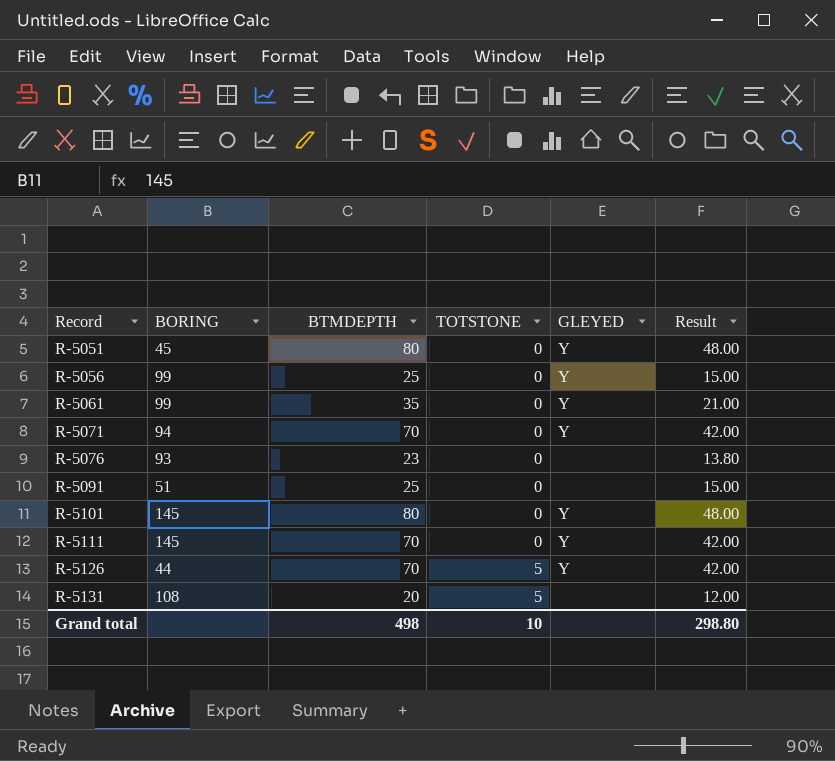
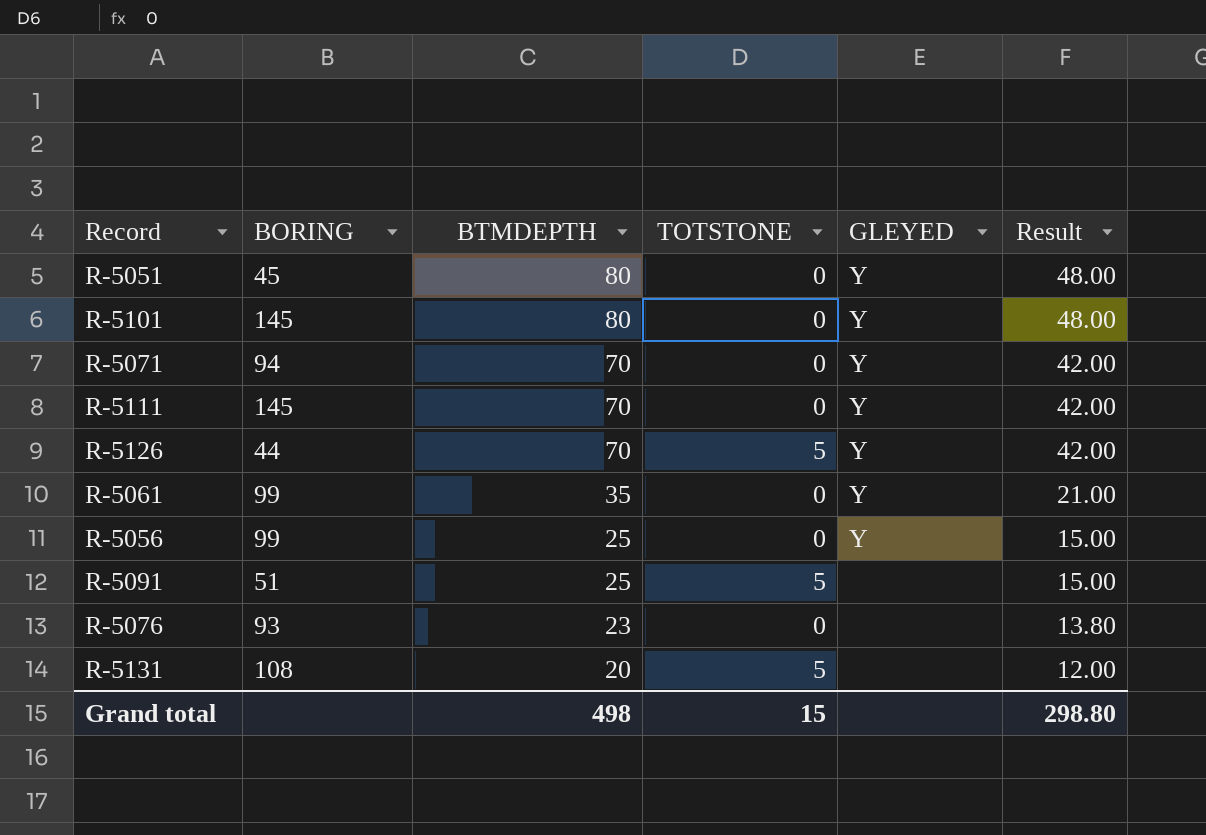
row order: Record ascending -> BTMDEPTH descending
R-5091 | TOTSTONE: 0 -> 5
Grand total | TOTSTONE: 10 -> 15

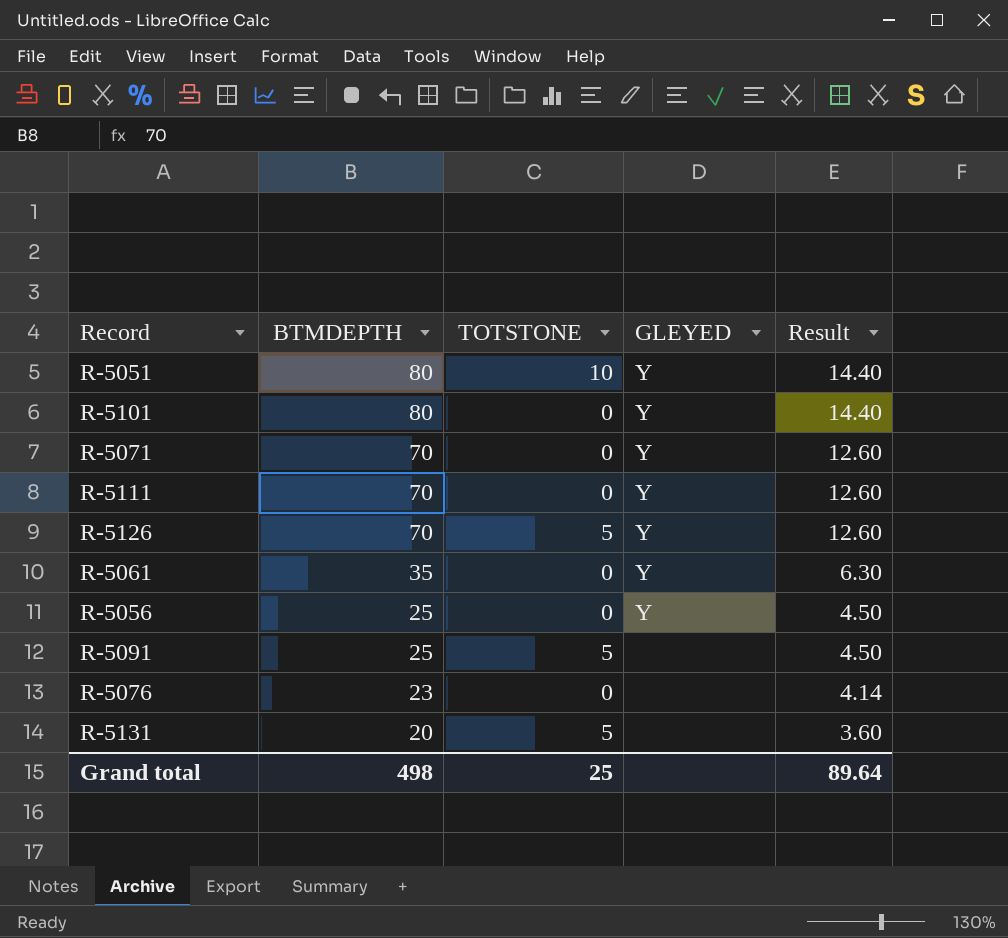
column BORING | position: 2 -> none
column Result | formula: [BTMDEPTH] * 0.6 -> [BTMDEPTH] * 0.18
R-5051 | TOTSTONE: 0 -> 10
Grand total | TOTSTONE: 15 -> 25
Grand total | Result: 298.80 -> 89.64

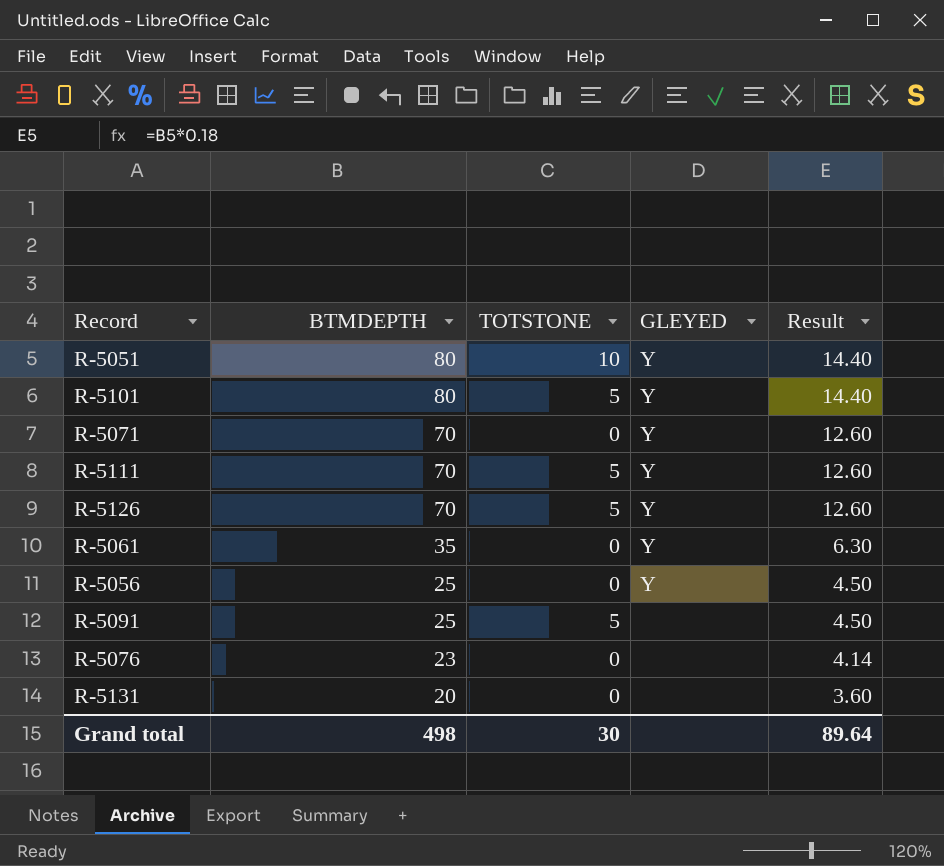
R-5101 | TOTSTONE: 0 -> 5
R-5111 | TOTSTONE: 0 -> 5
R-5131 | TOTSTONE: 5 -> 0
Grand total | TOTSTONE: 25 -> 30

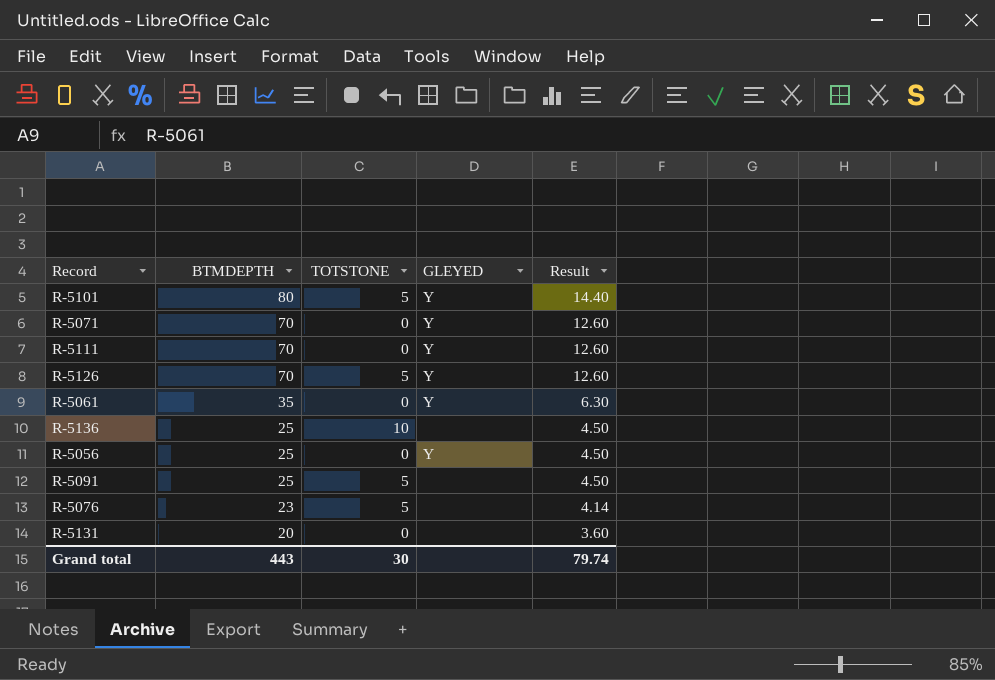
row R-5051: 80 | 10 | Y | 14.40 -> none
R-5111 | TOTSTONE: 5 -> 0
row R-5136: none -> 25 | 10 | none | 4.50
R-5076 | TOTSTONE: 0 -> 5
Grand total | BTMDEPTH: 498 -> 443
Grand total | Result: 89.64 -> 79.74

